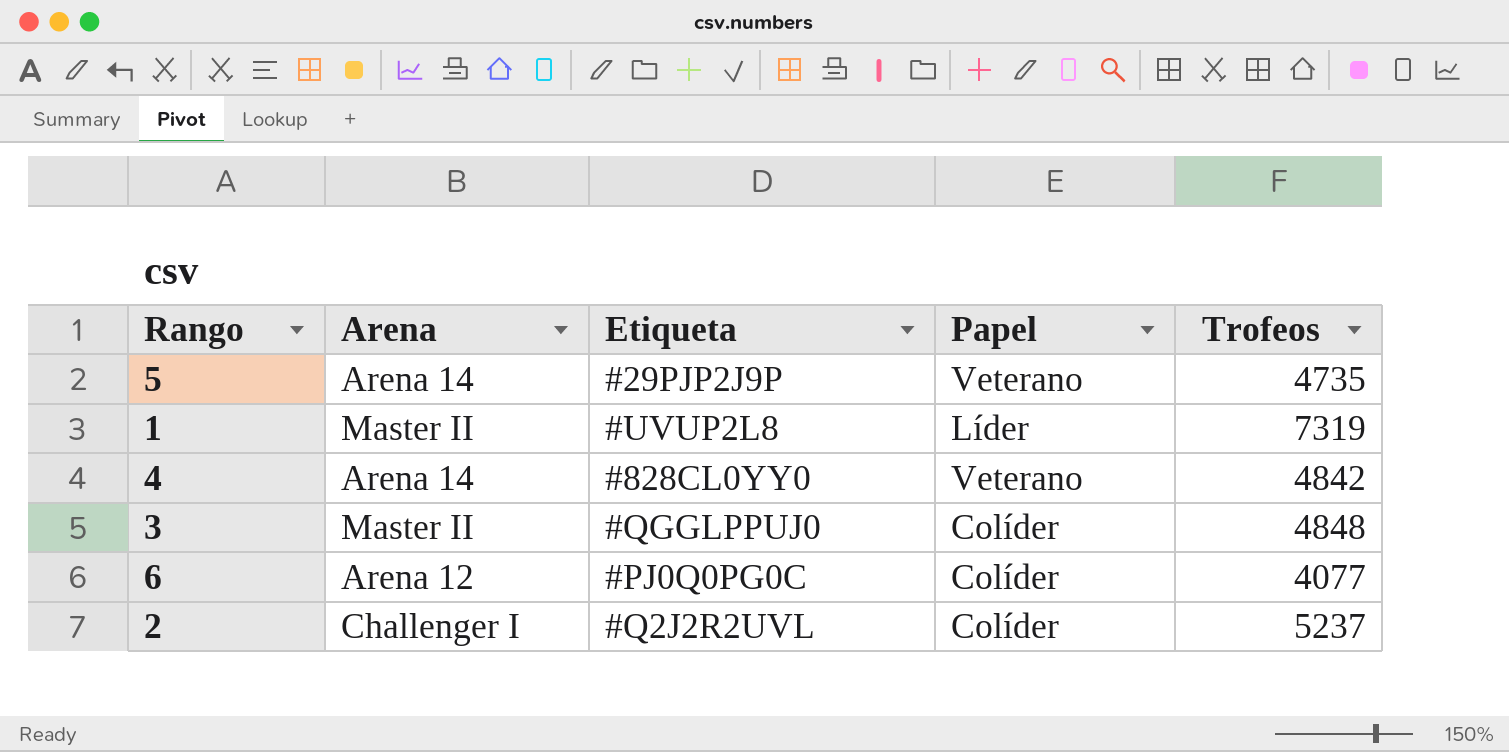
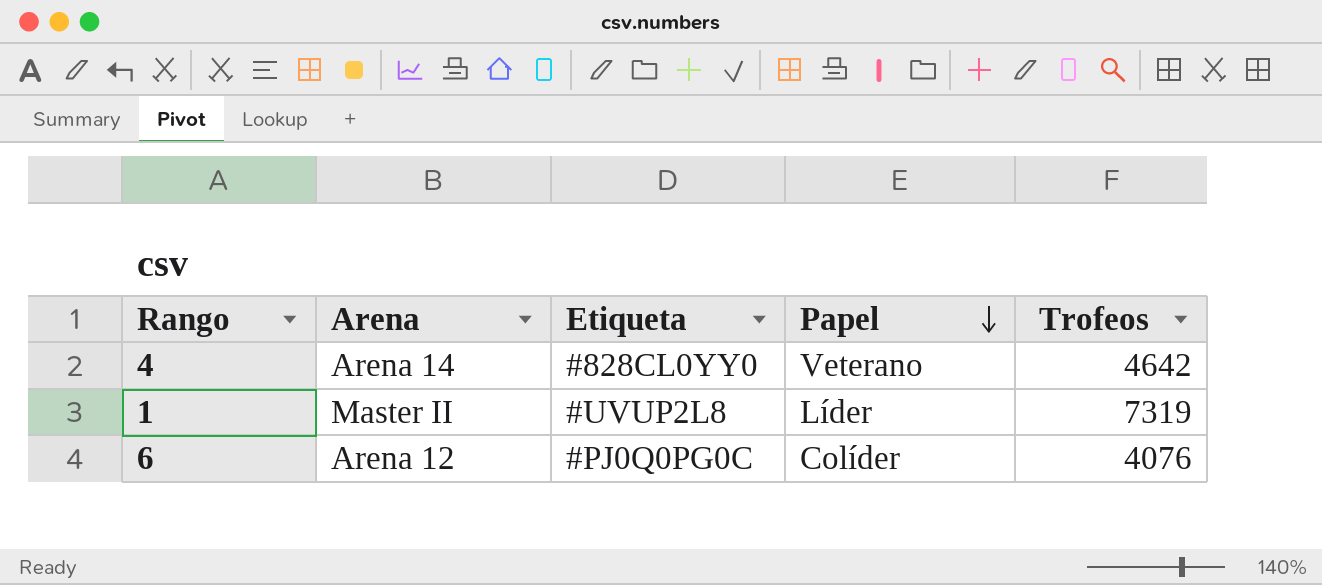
row order: none -> Papel descending
row 5: Arena 14 | #29PJP2J9P | Veterano | 4735 -> none
row 3: Master II | #QGGLPPUJ0 | Colíder | 4848 -> none
row 2: Challenger I | #Q2J2R2UVL | Colíder | 5237 -> none
4 | Trofeos: 4842 -> 4642
6 | Trofeos: 4077 -> 4076

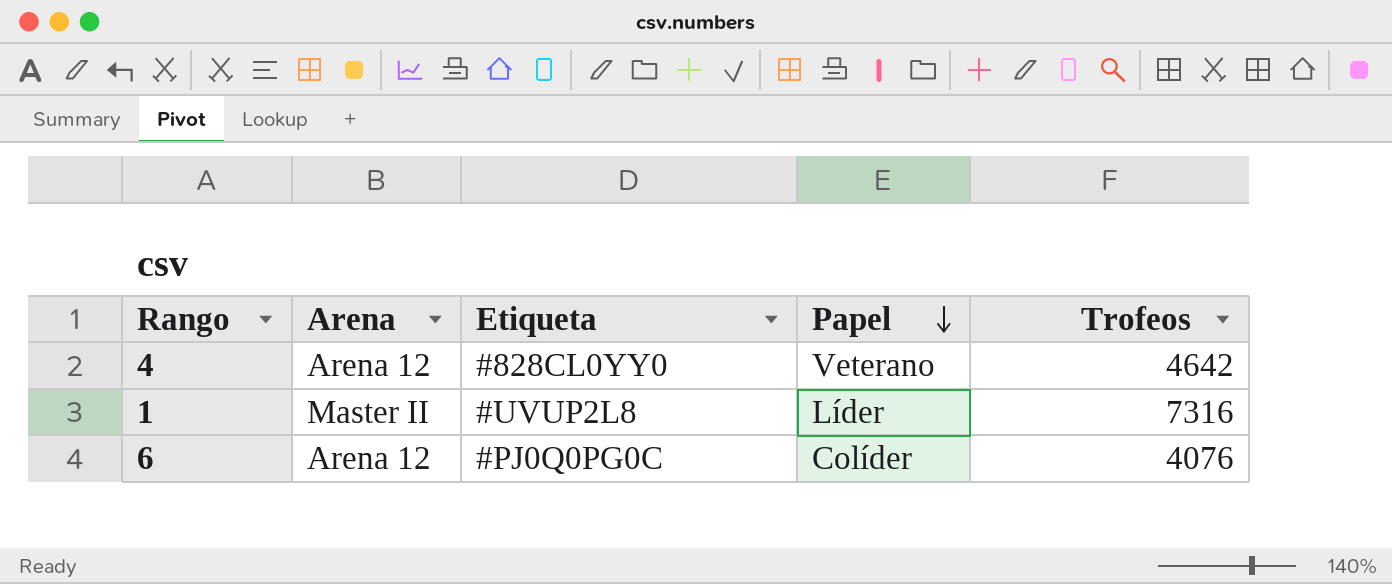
4 | Arena: Arena 14 -> Arena 12
1 | Trofeos: 7319 -> 7316

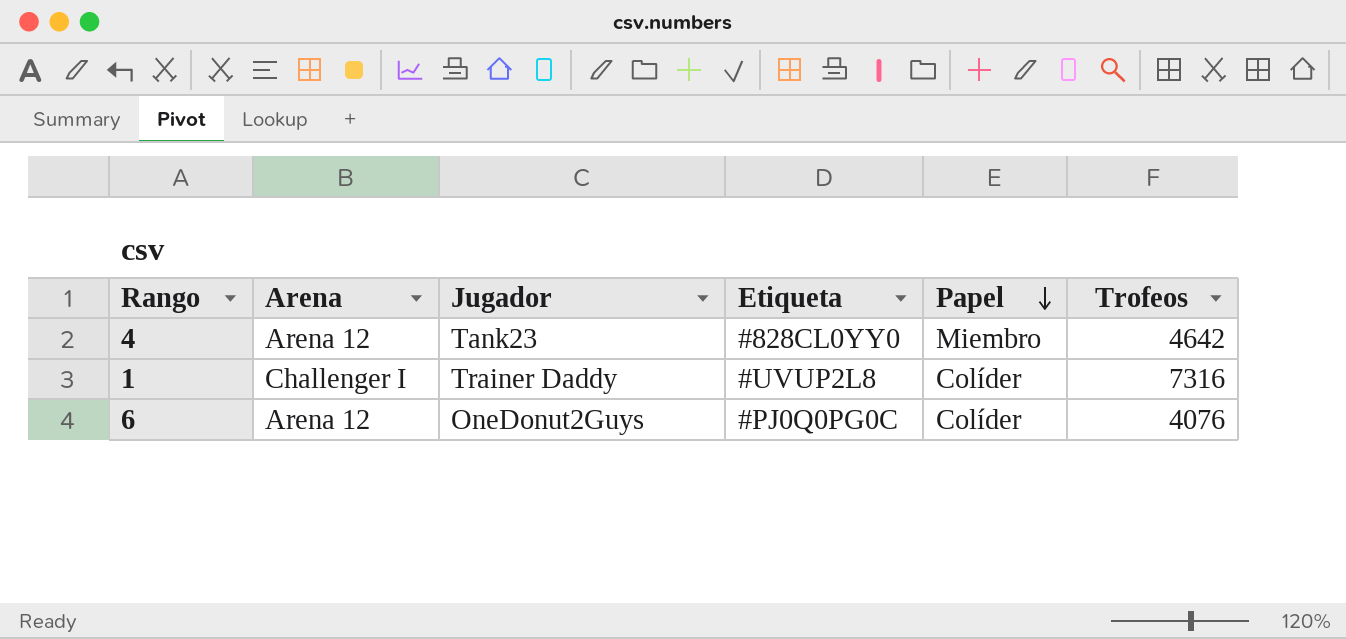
column Jugador | position: none -> 3
4 | Papel: Veterano -> Miembro
1 | Arena: Master II -> Challenger I
1 | Papel: Líder -> Colíder

